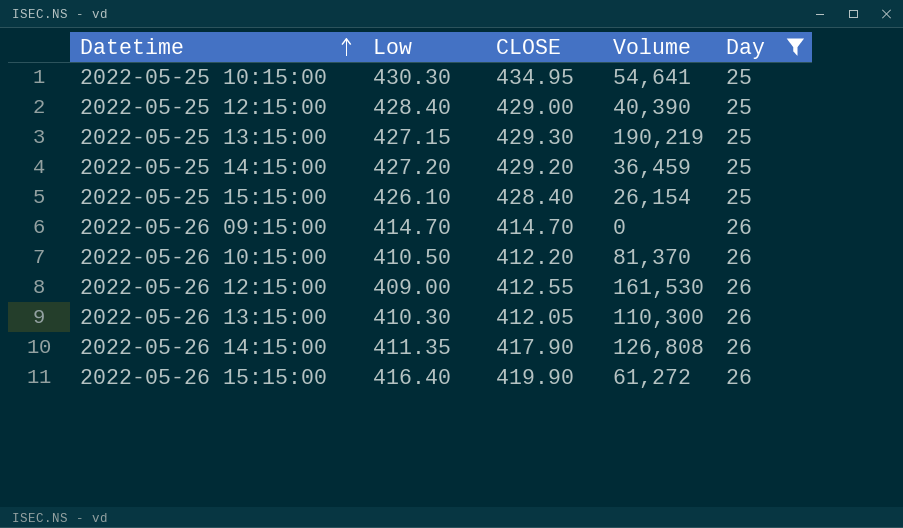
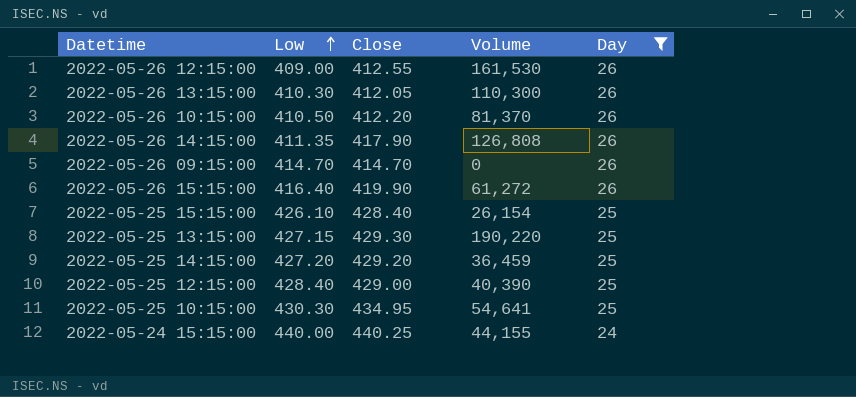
row order: Datetime ascending -> Low ascending
column name: CLOSE -> Close
2022-05-25 13:15:00 | Volume: 190,219 -> 190,220
row 2022-05-24 15:15:00: none -> 440.00 | 440.25 | 44,155 | 24

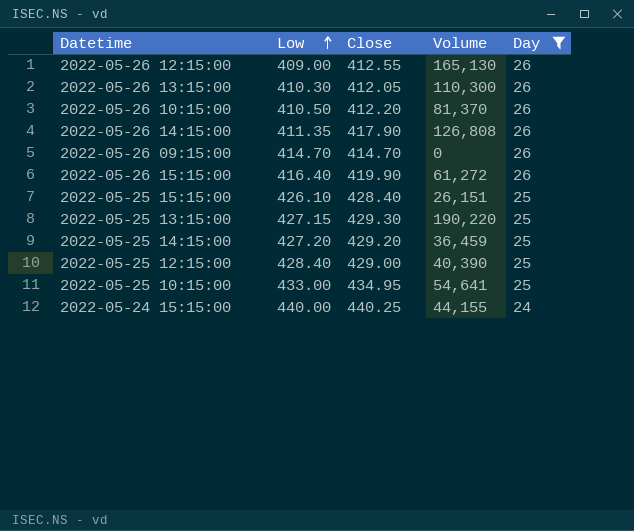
2022-05-26 12:15:00 | Volume: 161,530 -> 165,130
2022-05-25 15:15:00 | Volume: 26,154 -> 26,151
2022-05-25 10:15:00 | Low: 430.30 -> 433.00

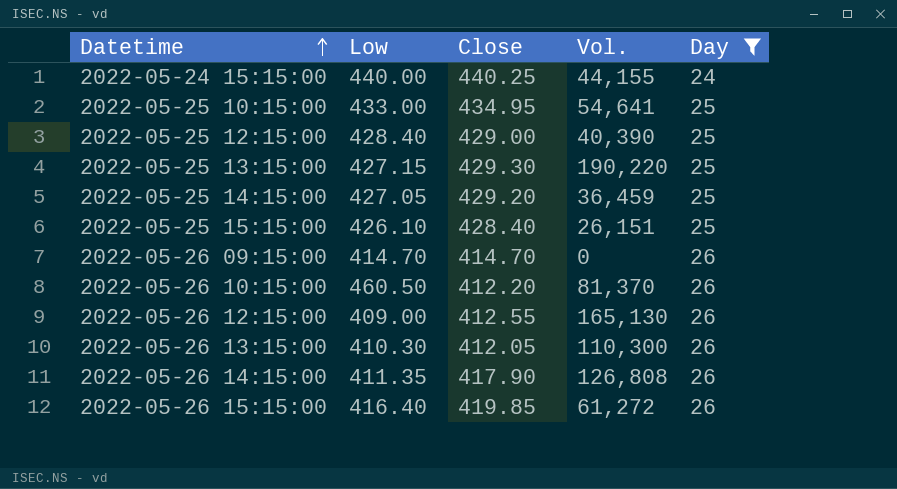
row order: Low ascending -> Datetime ascending
column name: Volume -> Vol.
2022-05-25 14:15:00 | Low: 427.20 -> 427.05
2022-05-26 10:15:00 | Low: 410.50 -> 460.50
2022-05-26 15:15:00 | Close: 419.90 -> 419.85

